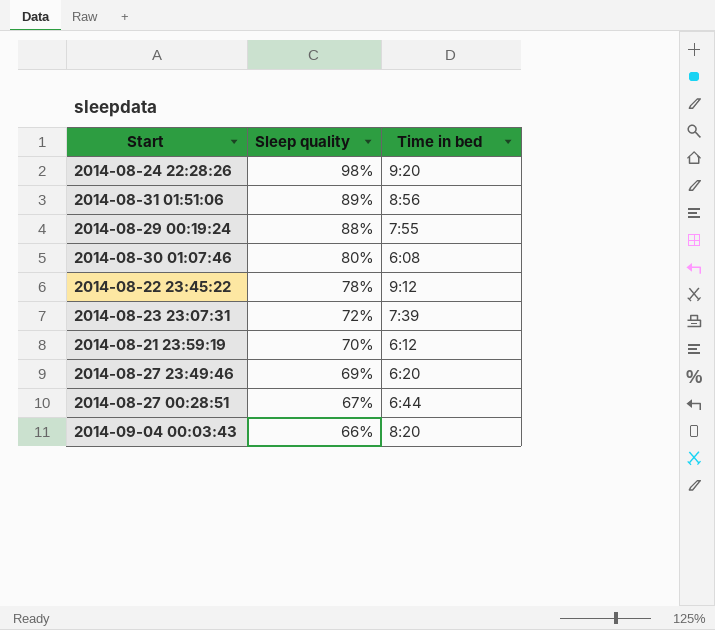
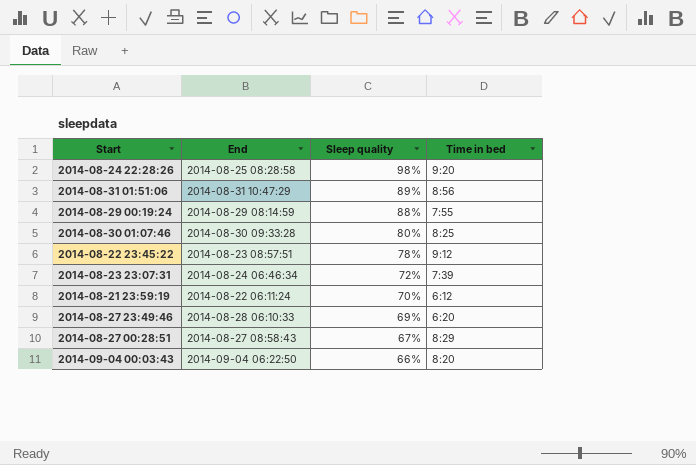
column End | position: none -> 2
2014-08-30 01:07:46 | Time in bed: 6:08 -> 8:25
2014-08-27 00:28:51 | Time in bed: 6:44 -> 8:29

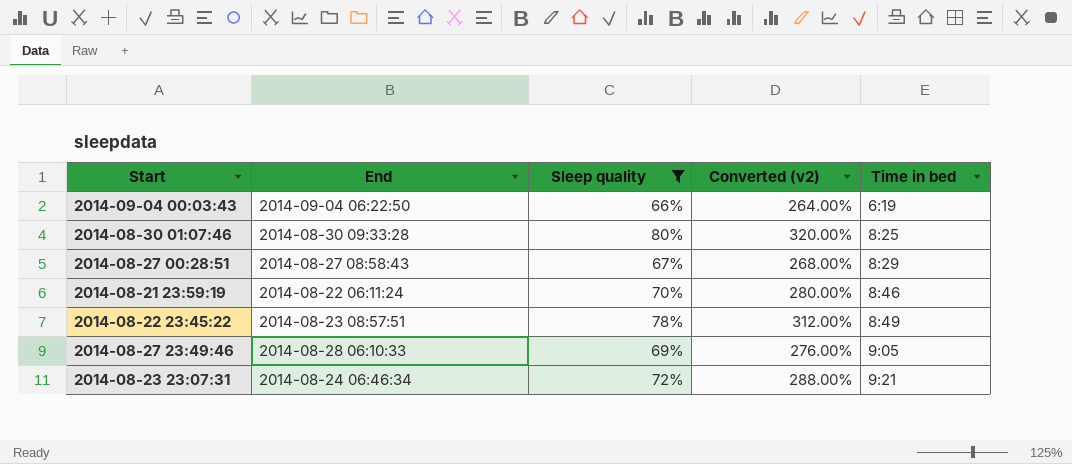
filter: none -> Sleep quality <= 80%
row order: Sleep quality descending -> Time in bed ascending
column Converted (v2) | formula: none -> [Sleep quality] * 4
2014-09-04 00:03:43 | Time in bed: 8:20 -> 6:19
2014-08-21 23:59:19 | Time in bed: 6:12 -> 8:46
2014-08-22 23:45:22 | Time in bed: 9:12 -> 8:49
2014-08-27 23:49:46 | Time in bed: 6:20 -> 9:05
2014-08-23 23:07:31 | Time in bed: 7:39 -> 9:21

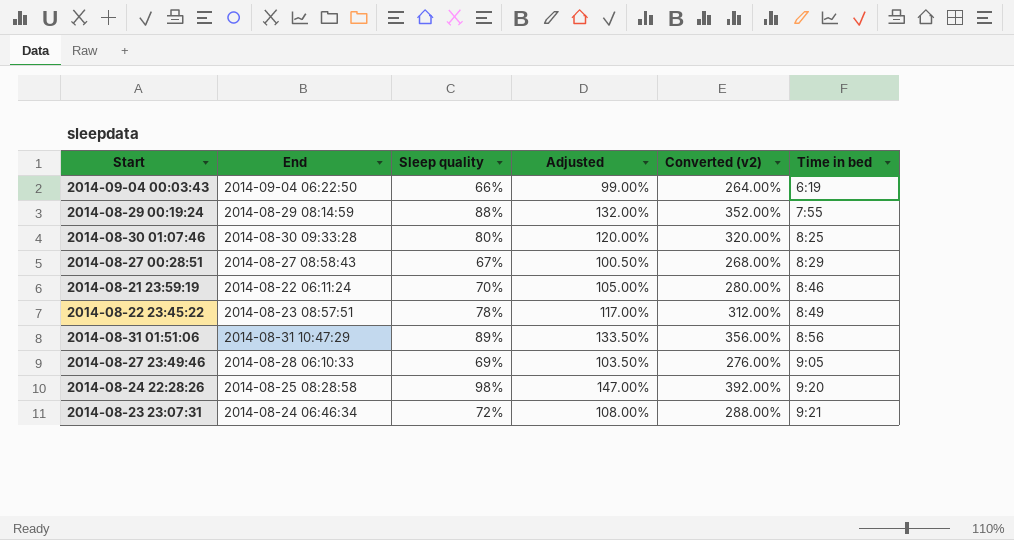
filter: Sleep quality <= 80% -> none
column Adjusted | formula: none -> [Sleep quality] * 1.5

